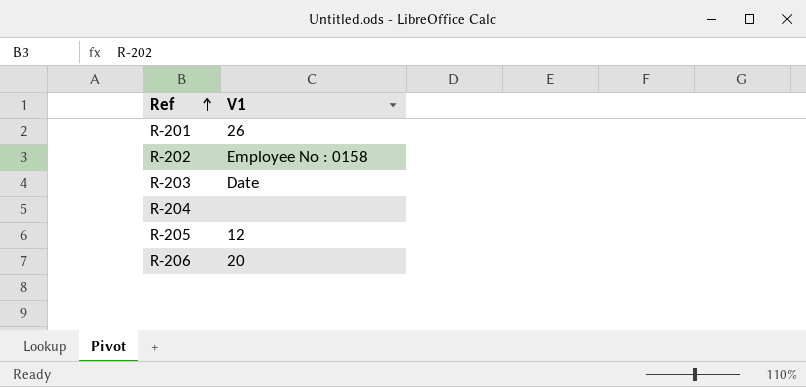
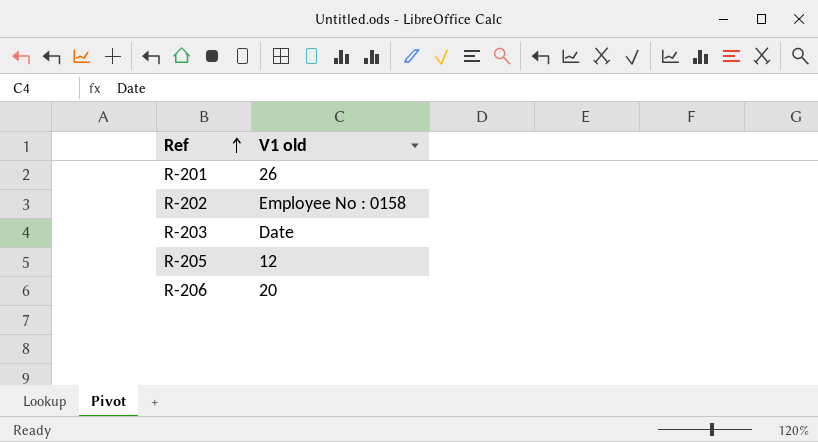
column name: V1 -> V1 old
row R-204: none -> none

